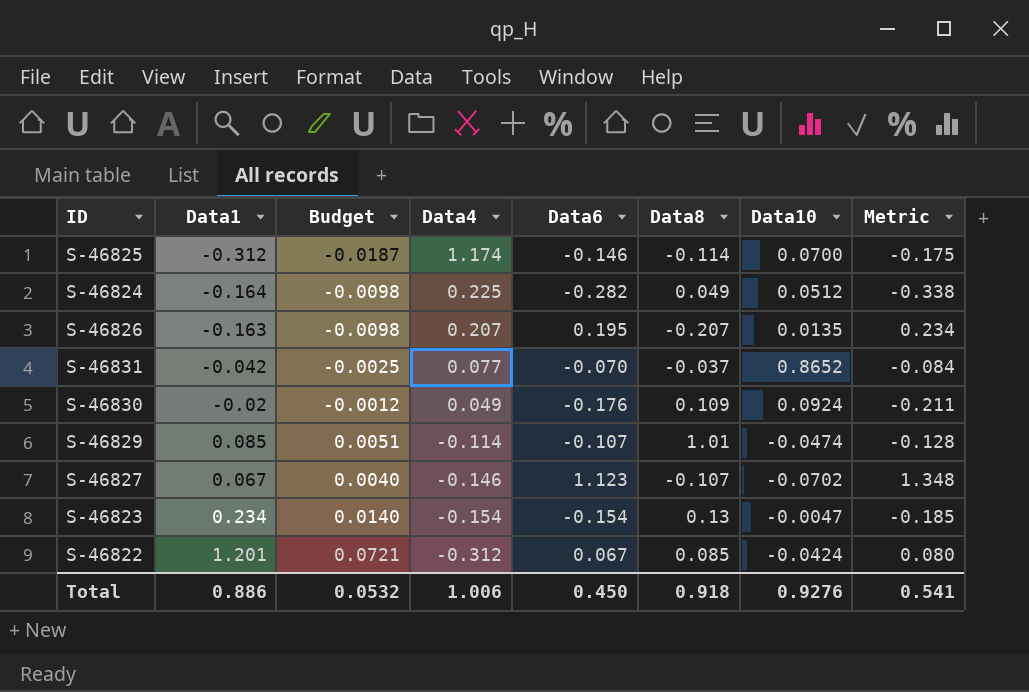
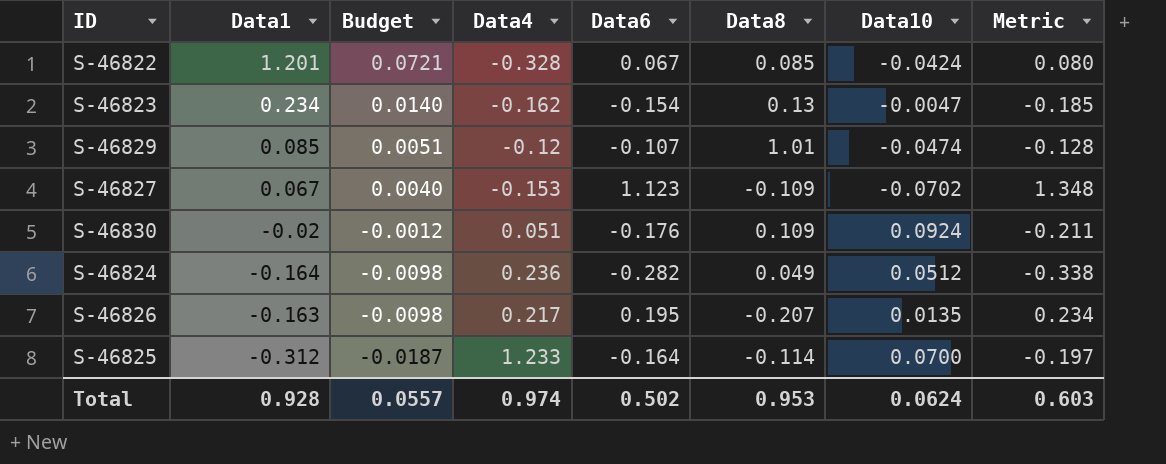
row order: Data4 descending -> Budget descending
row S-46831: -0.042 | -0.0025 | 0.077 | -0.070 | -0.037 | 0.8652 | -0.084 -> none
S-46822 | Data4: -0.312 -> -0.328
S-46823 | Data4: -0.154 -> -0.162
S-46829 | Data4: -0.114 -> -0.12
S-46827 | Data4: -0.146 -> -0.153
S-46827 | Data8: -0.107 -> -0.109
S-46830 | Data4: 0.049 -> 0.051
S-46824 | Data4: 0.225 -> 0.236
S-46826 | Data4: 0.207 -> 0.217
S-46825 | Data4: 1.174 -> 1.233
S-46825 | Data6: -0.146 -> -0.164
S-46825 | Metric: -0.175 -> -0.197
Total | Data1: 0.886 -> 0.928
Total | Budget: 0.0532 -> 0.0557
Total | Data4: 1.006 -> 0.974
Total | Data6: 0.450 -> 0.502
Total | Data8: 0.918 -> 0.953
Total | Data10: 0.9276 -> 0.0624
Total | Metric: 0.541 -> 0.603

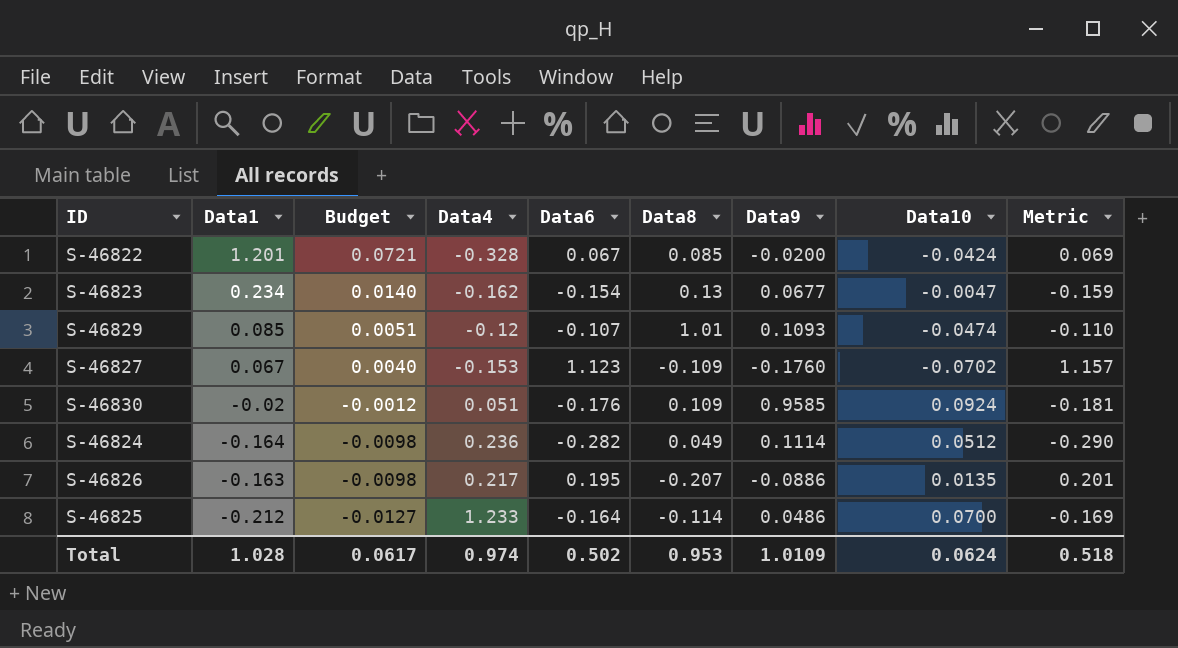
column Data9 | position: none -> 7
column Metric | formula: [Data6] * 1.2 -> [Data6] * 1.03
S-46825 | Data1: -0.312 -> -0.212
S-46825 | Budget: -0.0187 -> -0.0127
Total | Data1: 0.928 -> 1.028
Total | Budget: 0.0557 -> 0.0617
Total | Metric: 0.603 -> 0.518

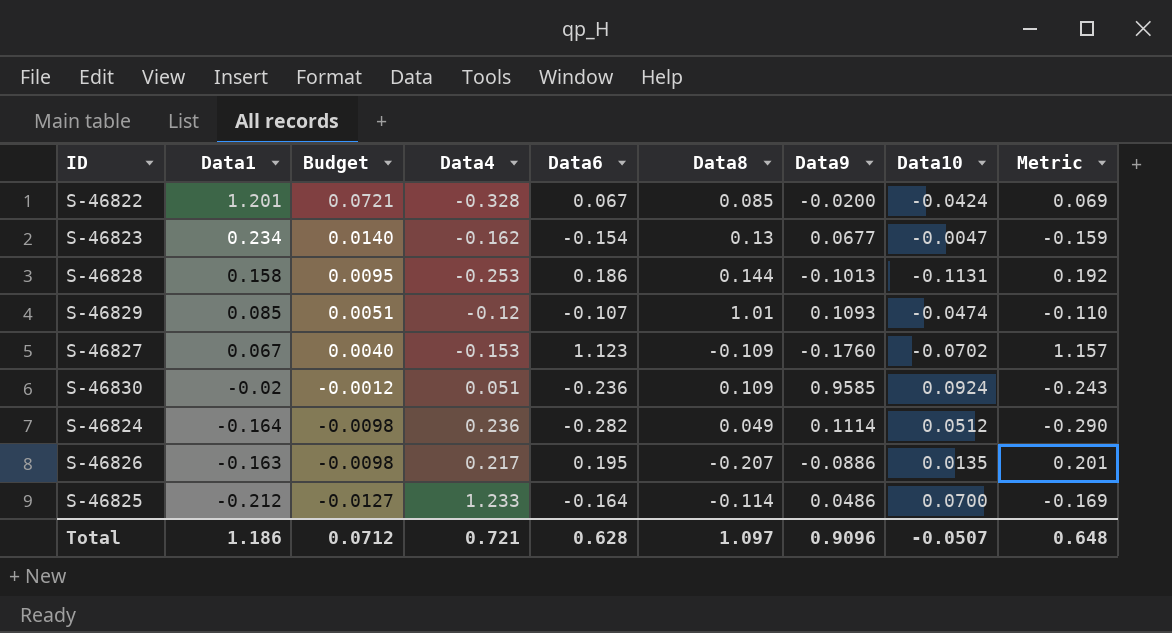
row S-46828: none -> 0.158 | 0.0095 | -0.253 | 0.186 | 0.144 | -0.1013 | -0.1131 | 0.192
S-46830 | Data6: -0.176 -> -0.236
S-46830 | Metric: -0.181 -> -0.243
Total | Data1: 1.028 -> 1.186
Total | Budget: 0.0617 -> 0.0712
Total | Data4: 0.974 -> 0.721
Total | Data6: 0.502 -> 0.628
Total | Data8: 0.953 -> 1.097
Total | Data9: 1.0109 -> 0.9096
Total | Data10: 0.0624 -> -0.0507
Total | Metric: 0.518 -> 0.648

